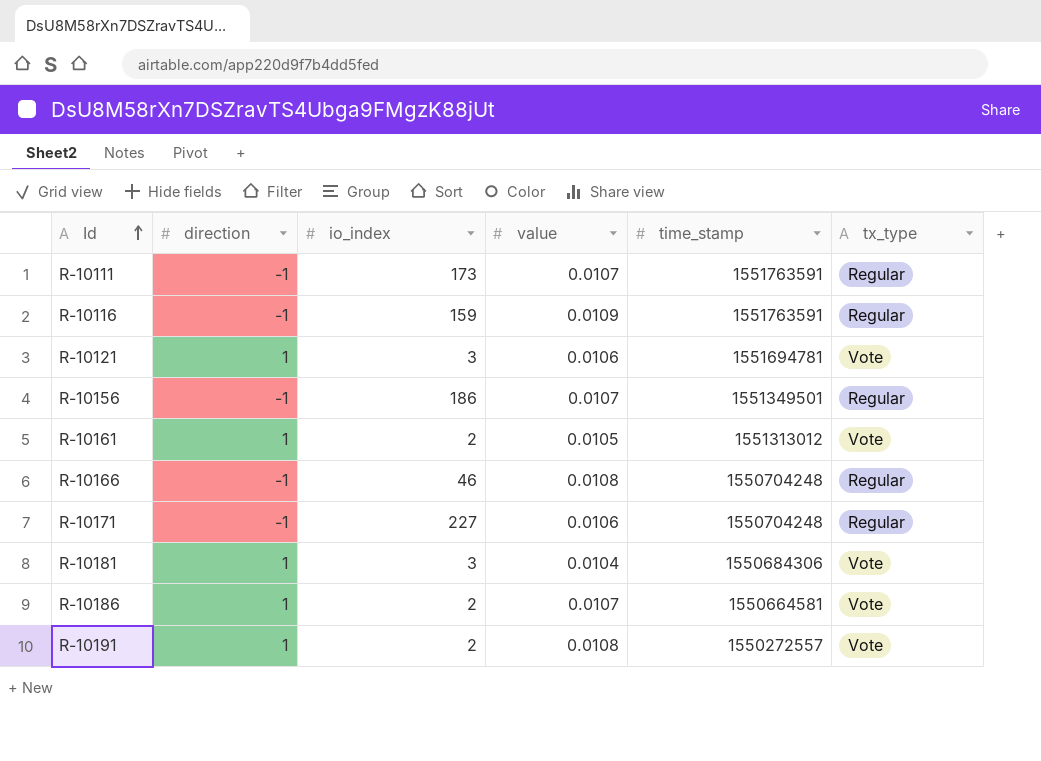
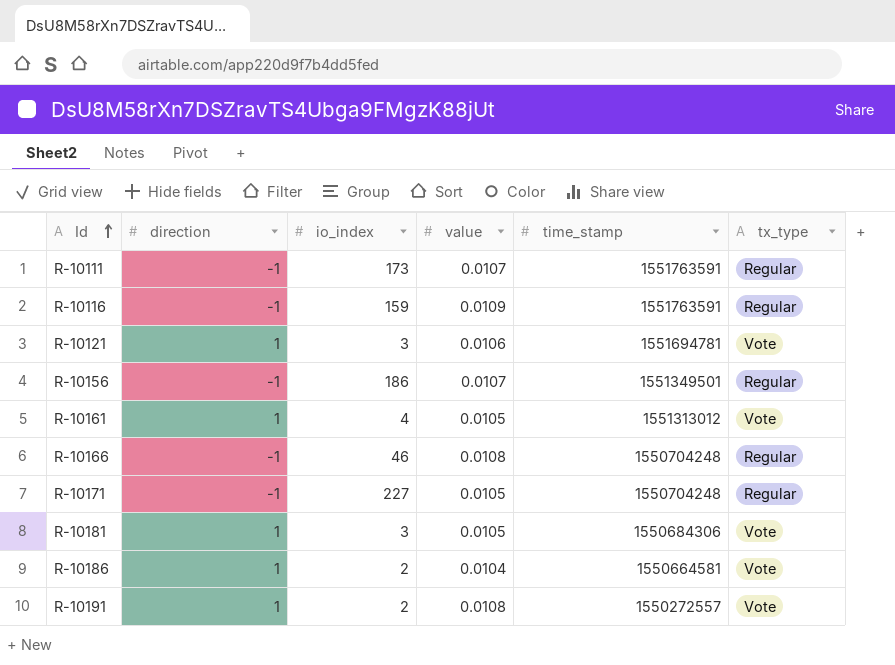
R-10161 | io_index: 2 -> 4
R-10171 | value: 0.0106 -> 0.0105
R-10181 | value: 0.0104 -> 0.0105
R-10186 | value: 0.0107 -> 0.0104

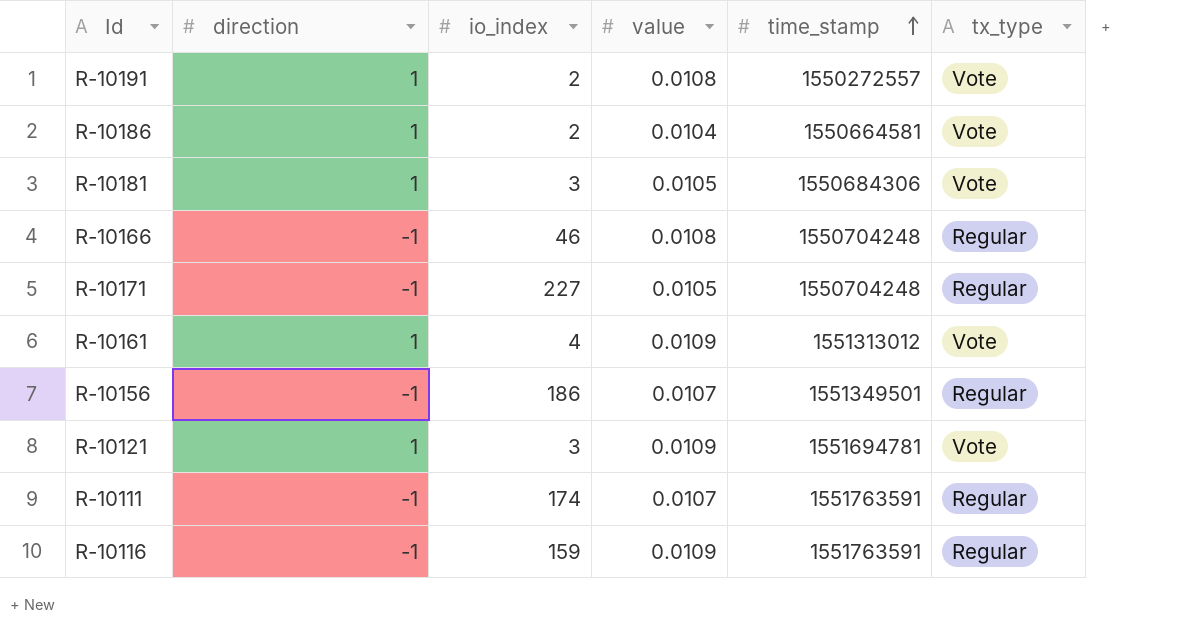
row order: Id ascending -> time_stamp ascending
R-10161 | value: 0.0105 -> 0.0109
R-10121 | value: 0.0106 -> 0.0109
R-10111 | io_index: 173 -> 174

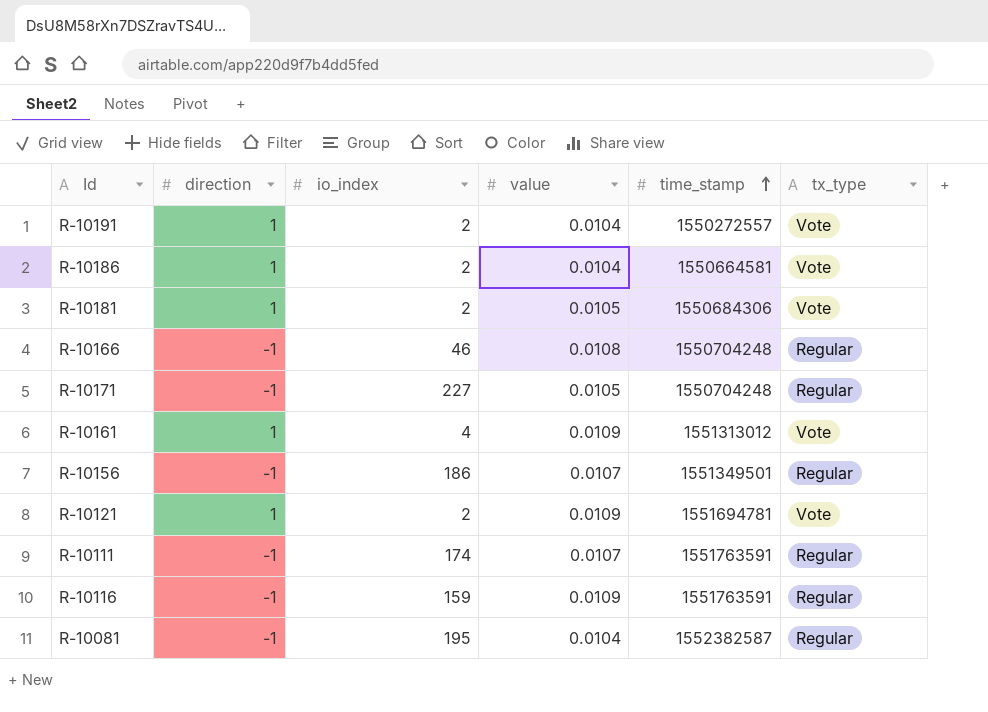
R-10191 | value: 0.0108 -> 0.0104
R-10181 | io_index: 3 -> 2
R-10121 | io_index: 3 -> 2
row R-10081: none -> -1 | 195 | 0.0104 | 1552382587 | Regular

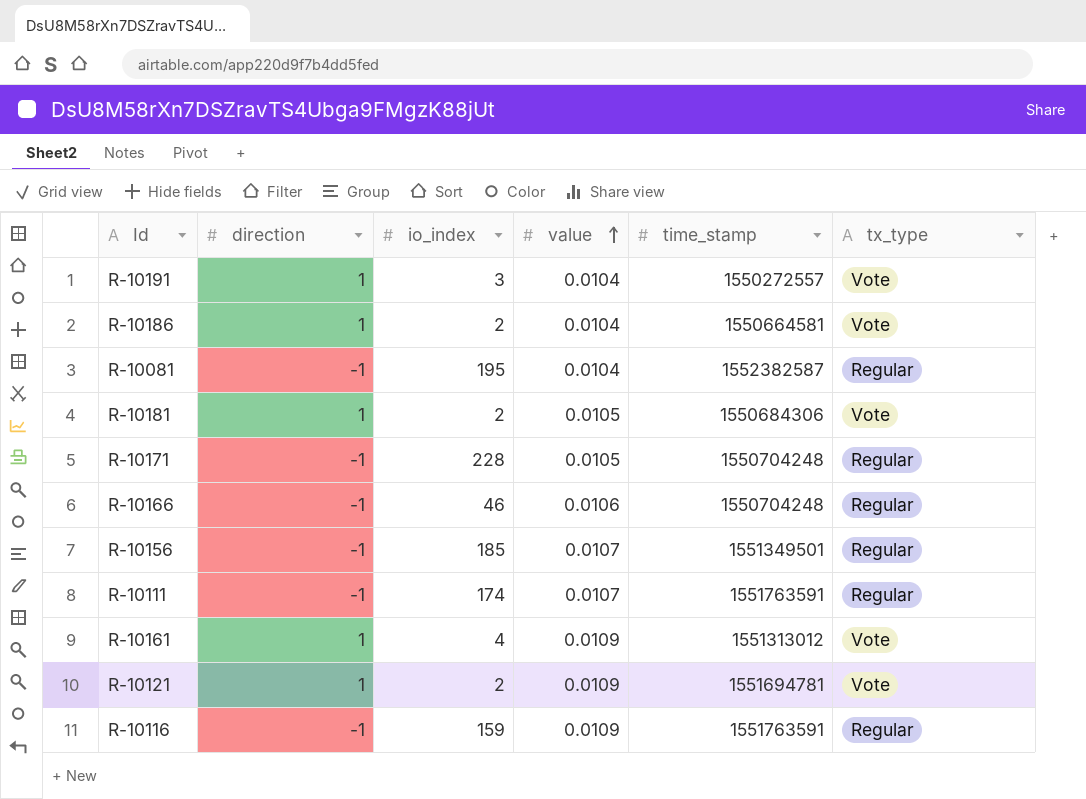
row order: time_stamp ascending -> value ascending
R-10191 | io_index: 2 -> 3
R-10171 | io_index: 227 -> 228
R-10166 | value: 0.0108 -> 0.0106
R-10156 | io_index: 186 -> 185

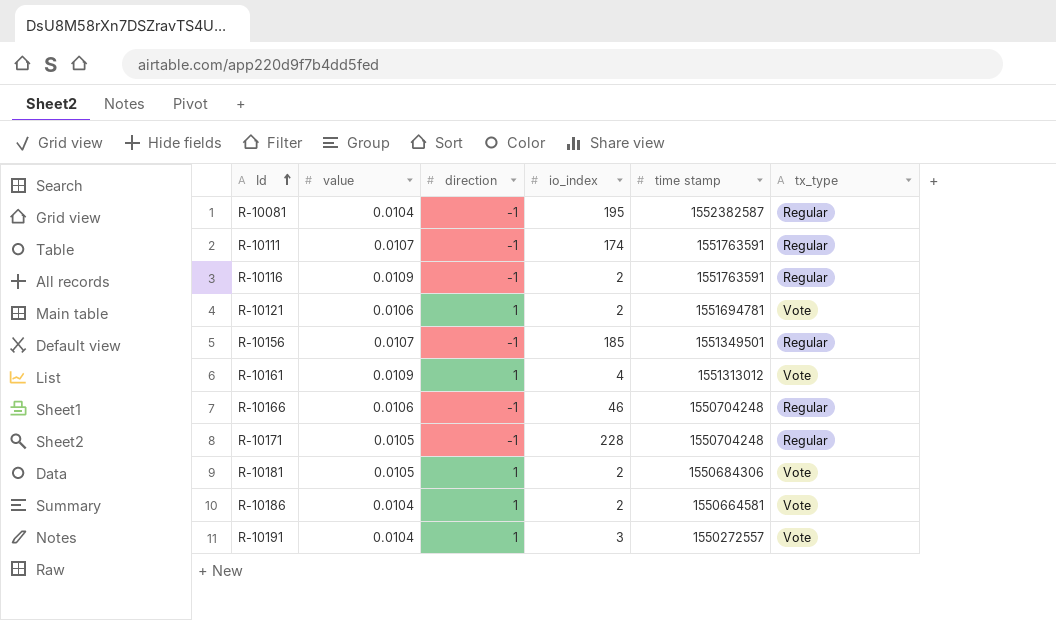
row order: value ascending -> Id ascending
column value | position: 4 -> 2
column name: time_stamp -> time stamp
R-10116 | io_index: 159 -> 2
R-10121 | value: 0.0109 -> 0.0106

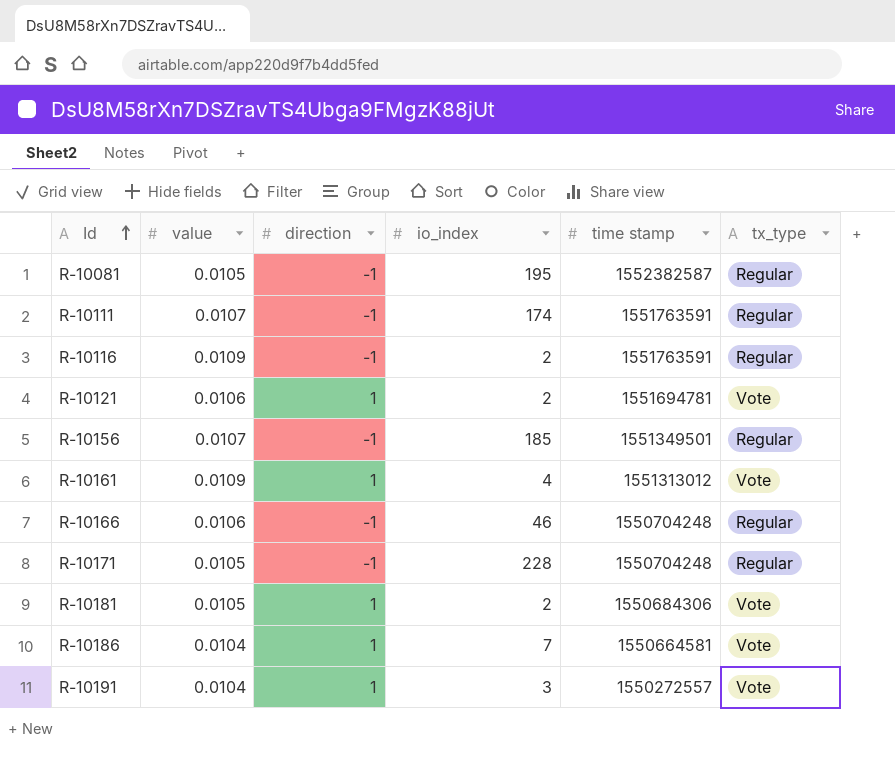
R-10081 | value: 0.0104 -> 0.0105
R-10186 | io_index: 2 -> 7

